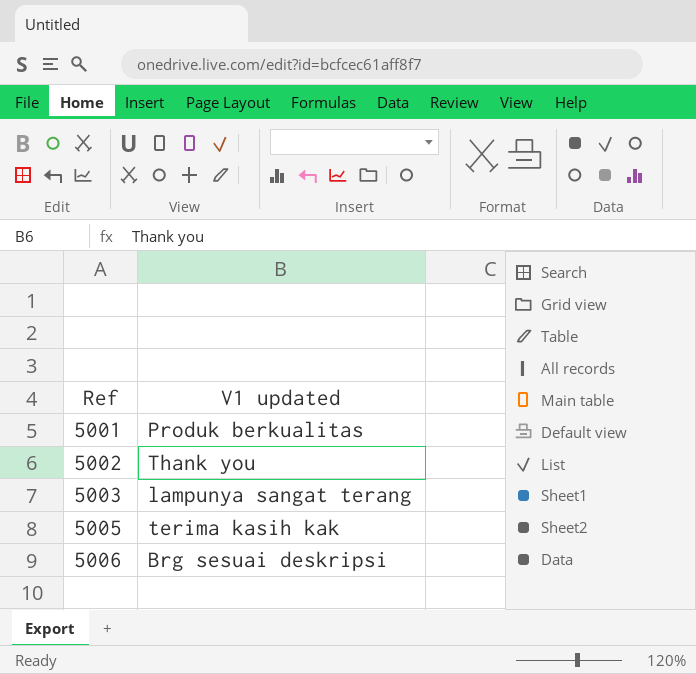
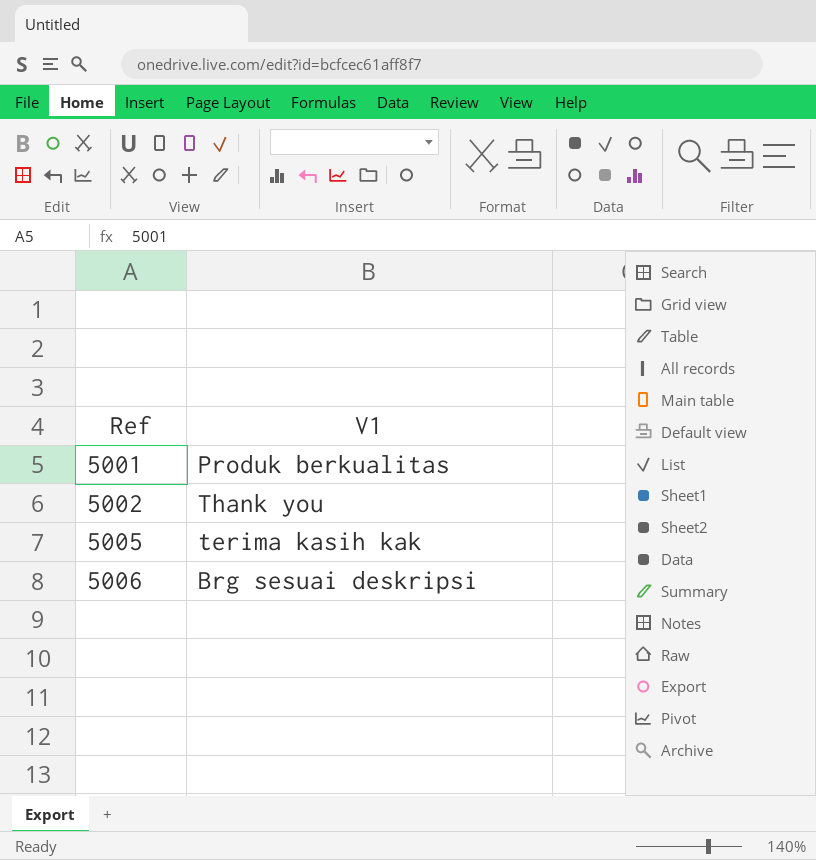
column name: V1 updated -> V1
row 5003: lampunya sangat terang -> none

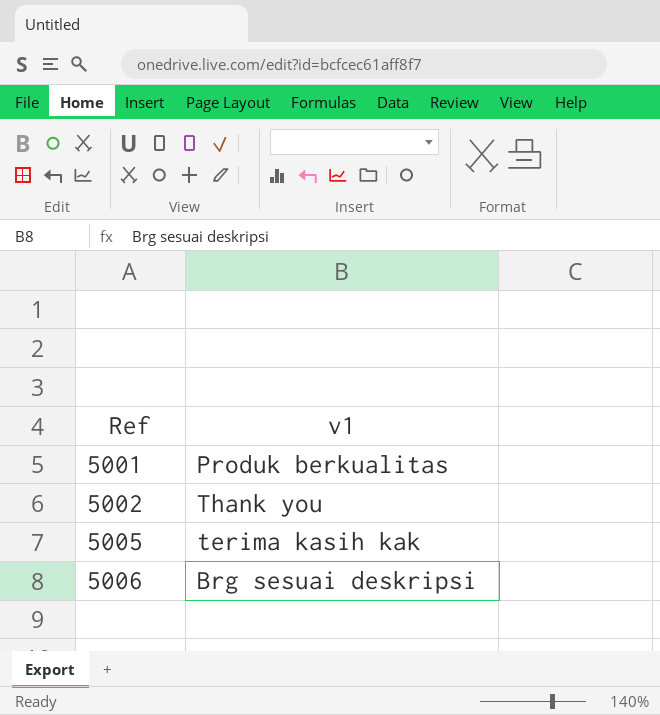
column name: V1 -> v1

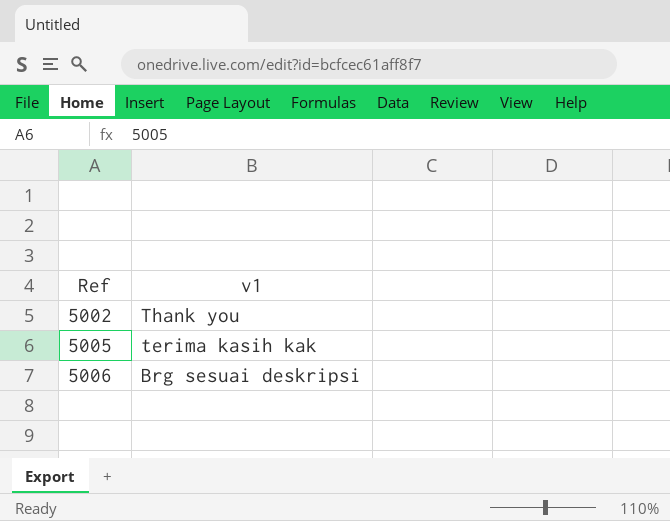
row 5001: Produk berkualitas -> none

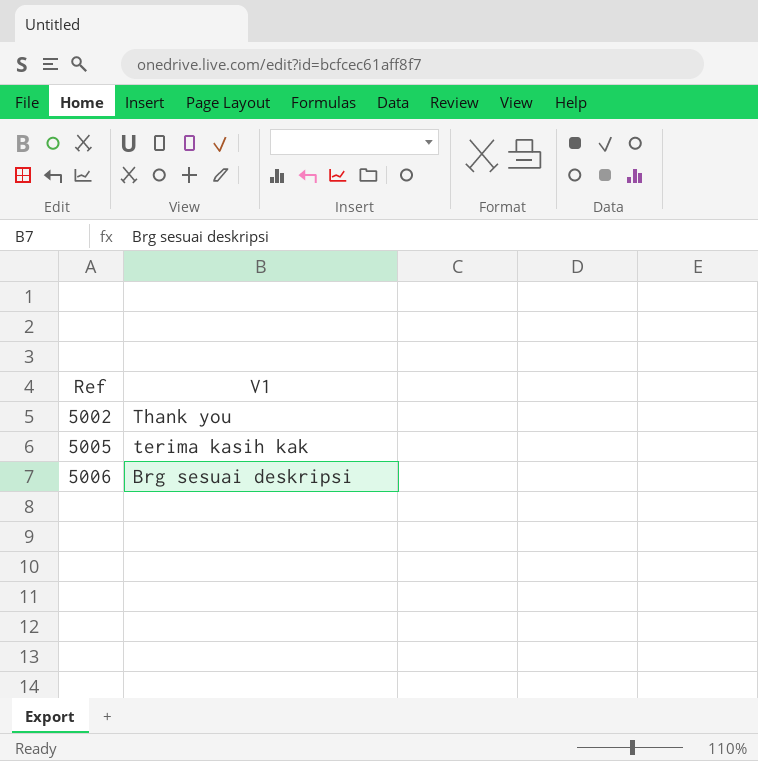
column name: v1 -> V1

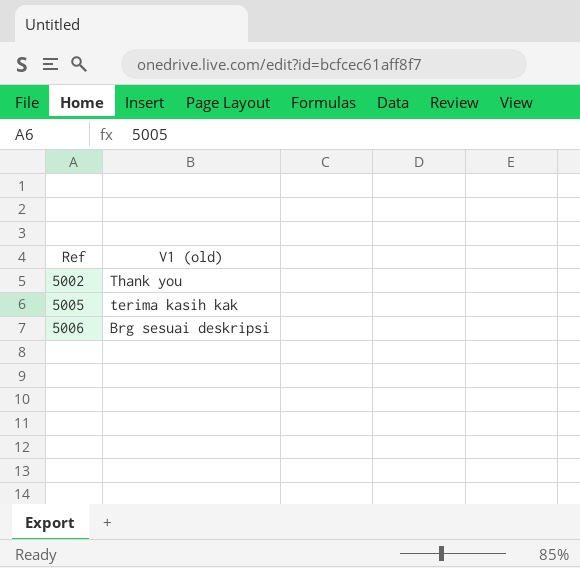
column name: V1 -> V1 (old)

